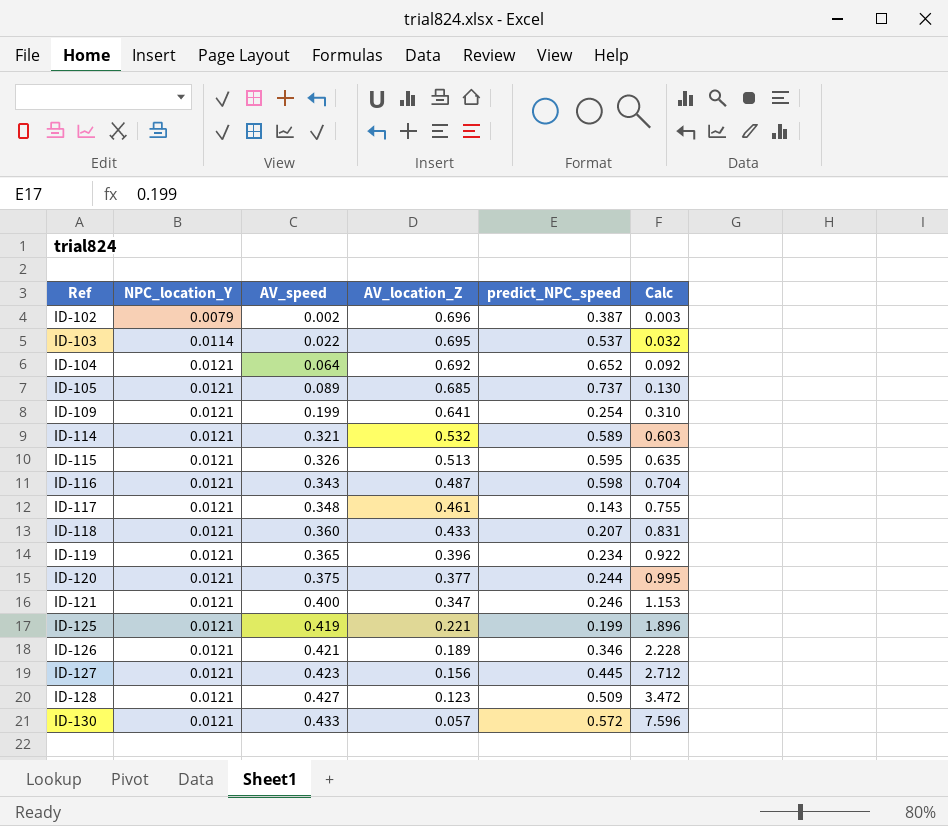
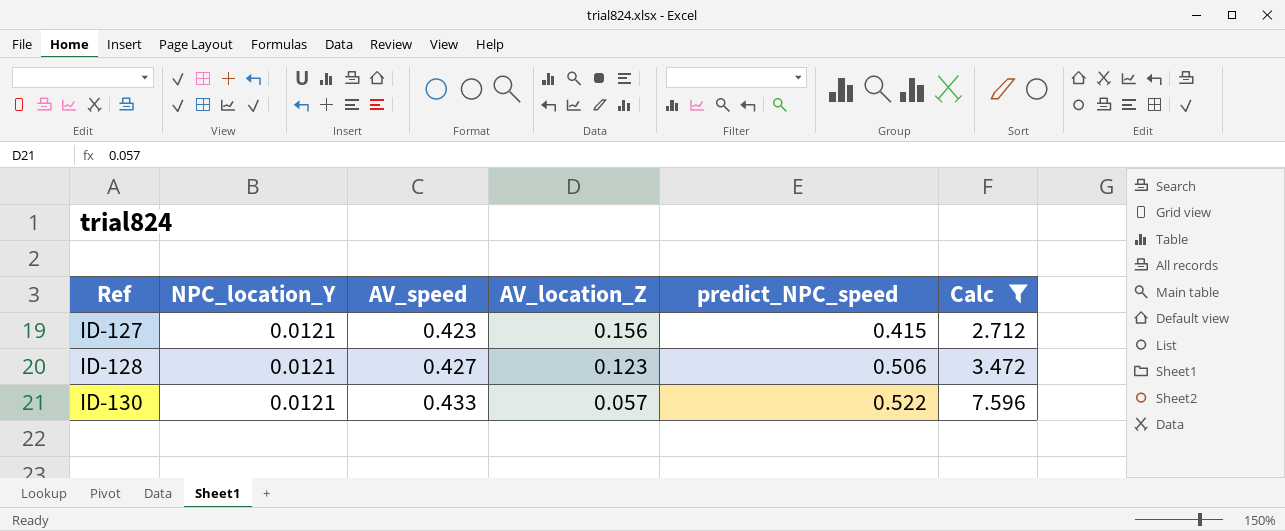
filter: none -> Calc >= 2.712
ID-127 | predict_NPC_speed: 0.445 -> 0.415
ID-128 | predict_NPC_speed: 0.509 -> 0.506
ID-130 | predict_NPC_speed: 0.572 -> 0.522

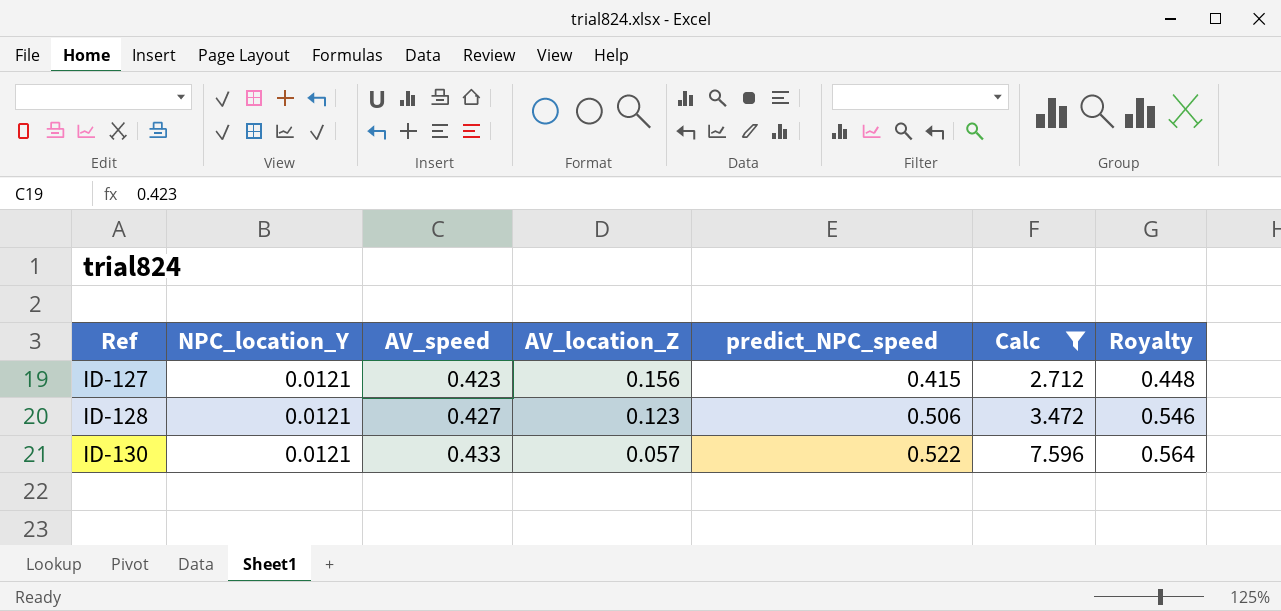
column Royalty | formula: none -> [predict_NPC_speed] * 1.08

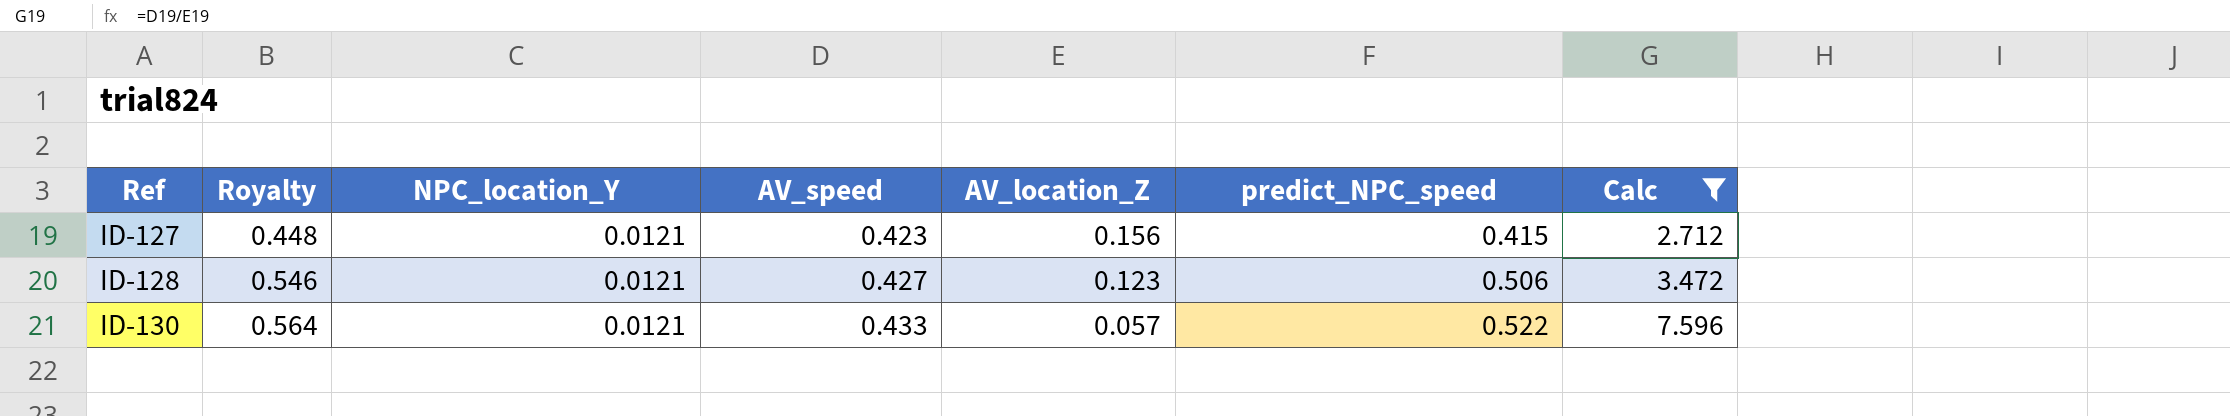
column Royalty | position: 7 -> 2

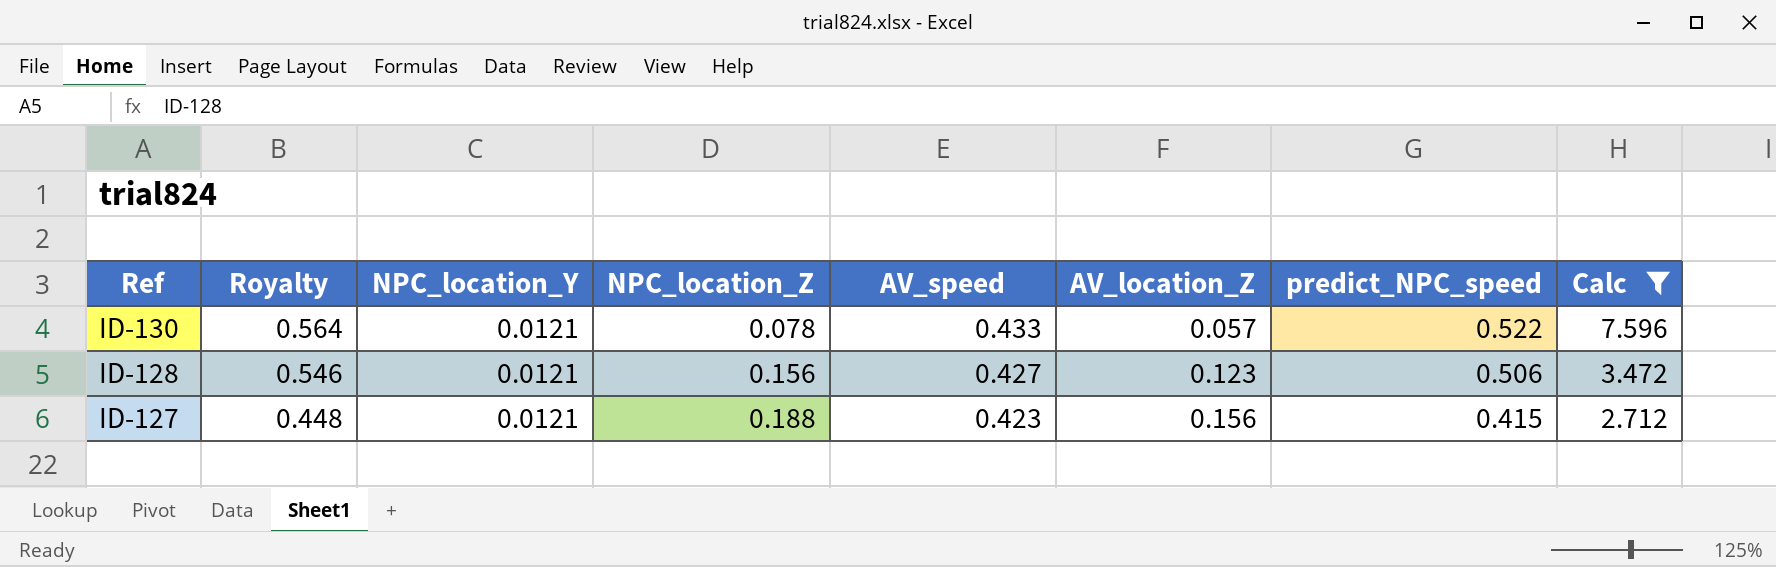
row order: Ref ascending -> Ref descending
column NPC_location_Z | position: none -> 4

